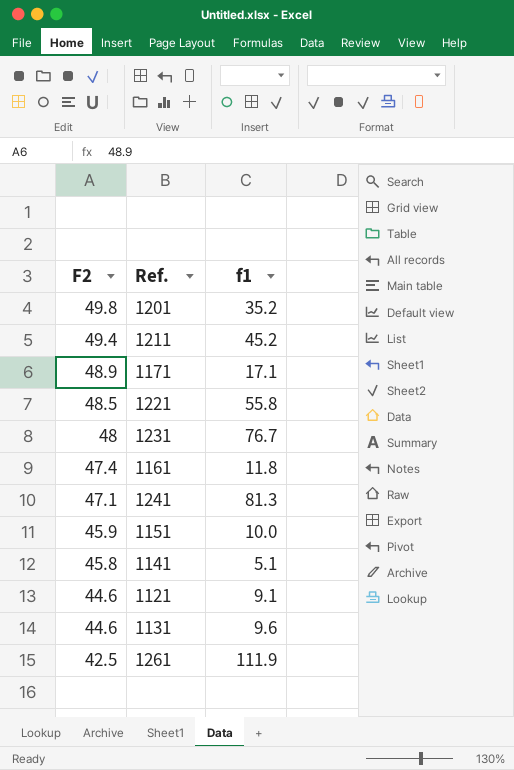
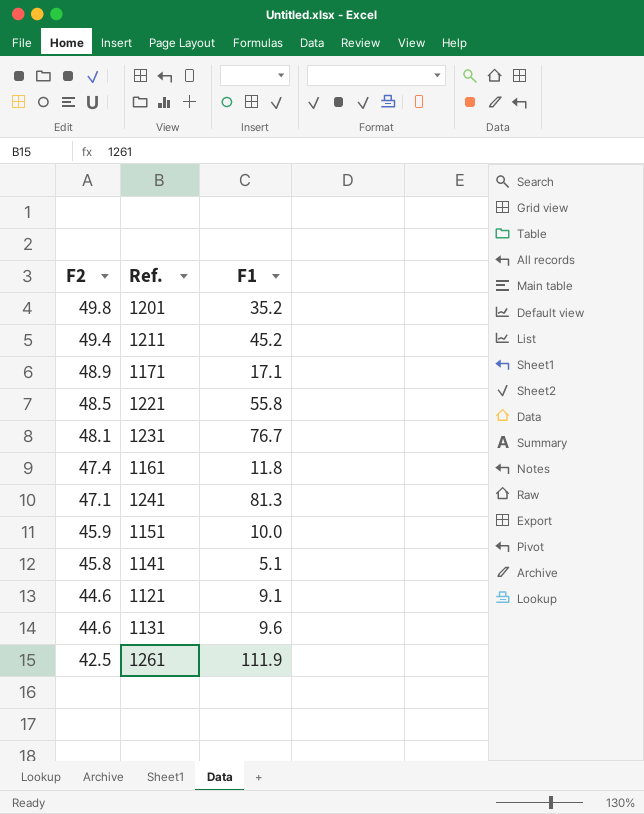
column name: f1 -> F1
1231 | F2: 48 -> 48.1

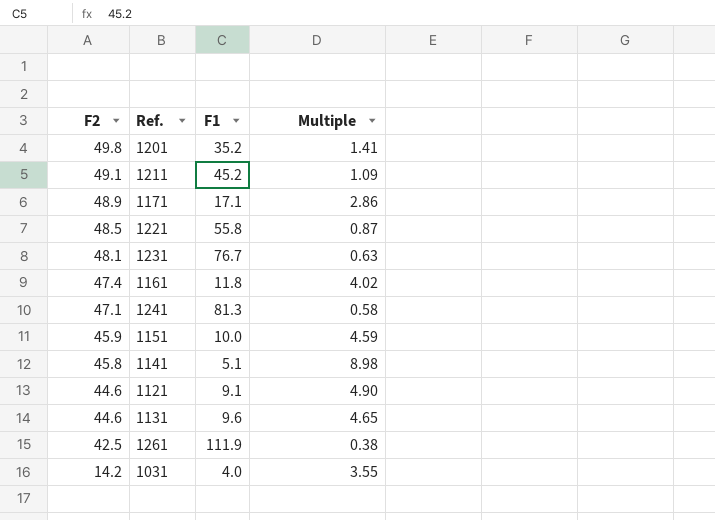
column Multiple | formula: none -> [F2] / [F1]
1211 | F2: 49.4 -> 49.1
row 1031: none -> 14.2 | 4.0 | 3.55

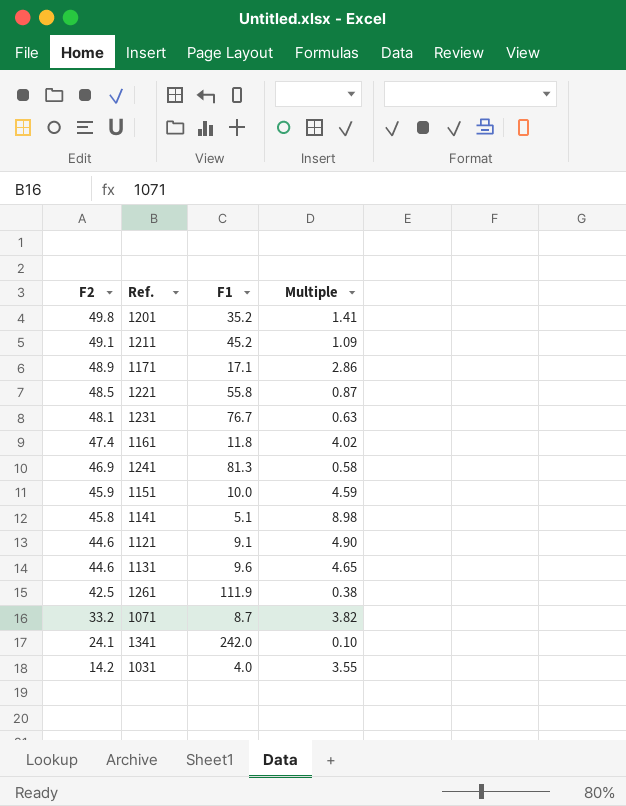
1241 | F2: 47.1 -> 46.9
row 1071: none -> 33.2 | 8.7 | 3.82
row 1341: none -> 24.1 | 242.0 | 0.10

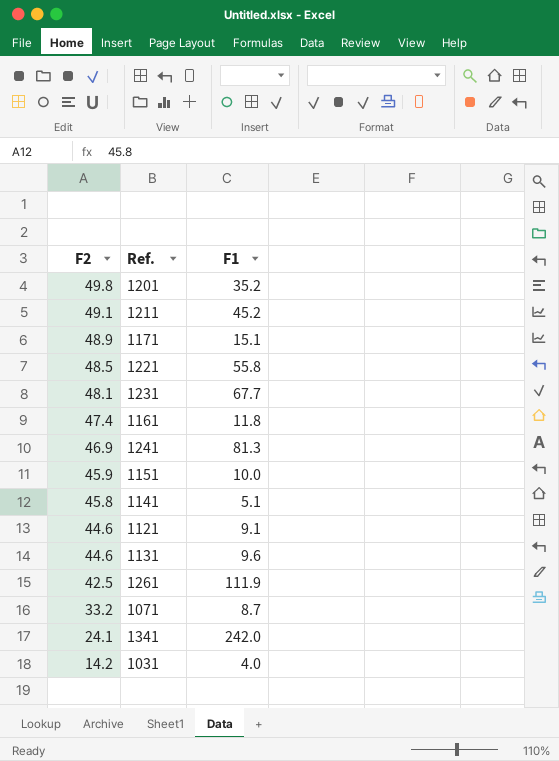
column Multiple | formula: [F2] / [F1] -> none
1171 | F1: 17.1 -> 15.1
1231 | F1: 76.7 -> 67.7

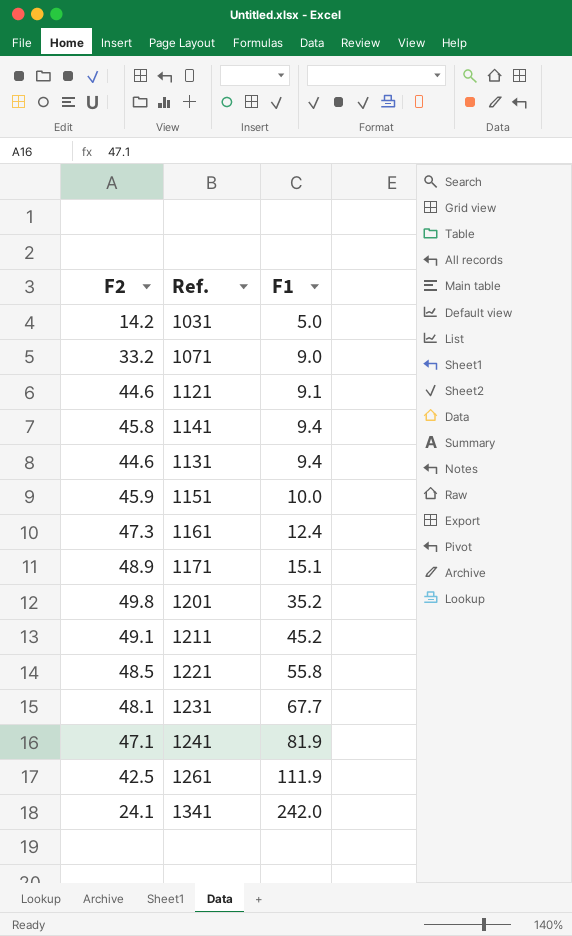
row order: F2 descending -> F1 ascending
1031 | F1: 4.0 -> 5.0
1071 | F1: 8.7 -> 9.0
1141 | F1: 5.1 -> 9.4
1131 | F1: 9.6 -> 9.4
1161 | F2: 47.4 -> 47.3
1161 | F1: 11.8 -> 12.4
1241 | F2: 46.9 -> 47.1
1241 | F1: 81.3 -> 81.9

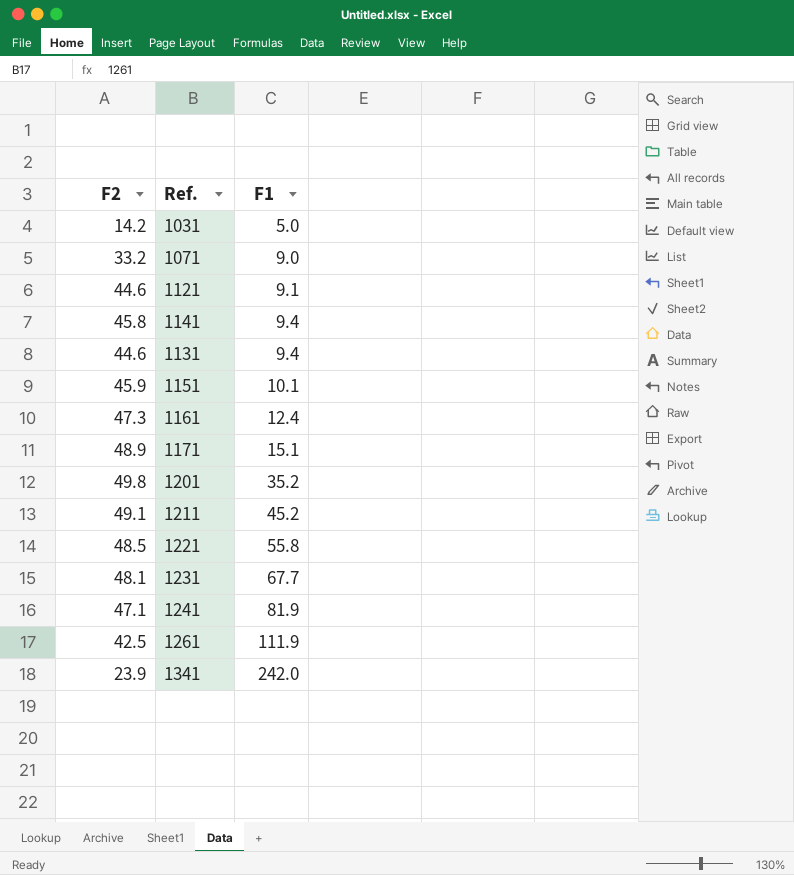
1151 | F1: 10.0 -> 10.1
1341 | F2: 24.1 -> 23.9

